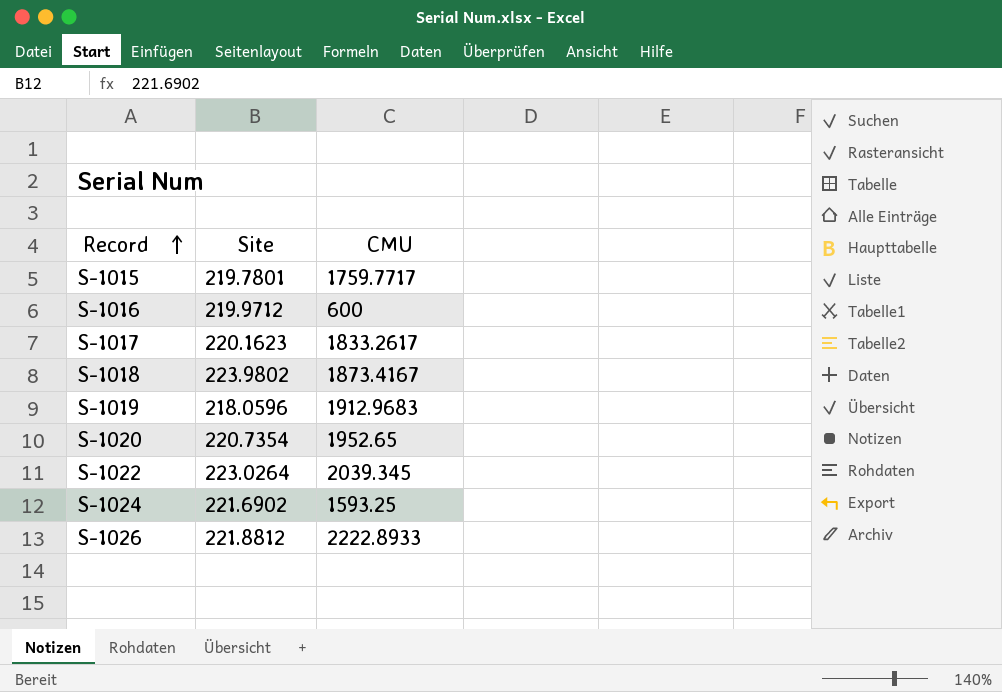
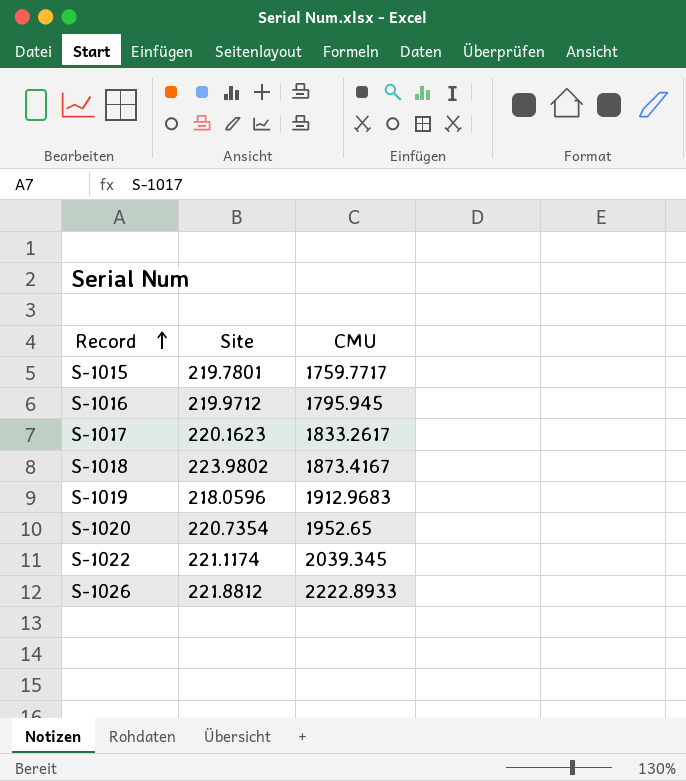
row S-1024: 221.6902 | 1593.25 -> none
S-1016 | CMU: 600 -> 1795.945
S-1022 | Site: 223.0264 -> 221.1174

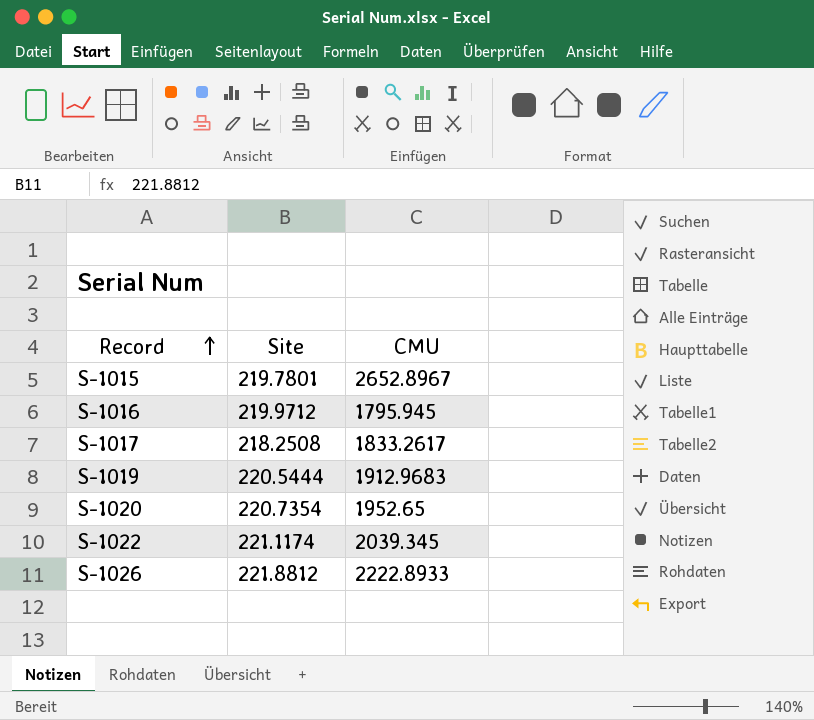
row S-1018: 223.9802 | 1873.4167 -> none
S-1015 | CMU: 1759.7717 -> 2652.8967
S-1017 | Site: 220.1623 -> 218.2508
S-1019 | Site: 218.0596 -> 220.5444

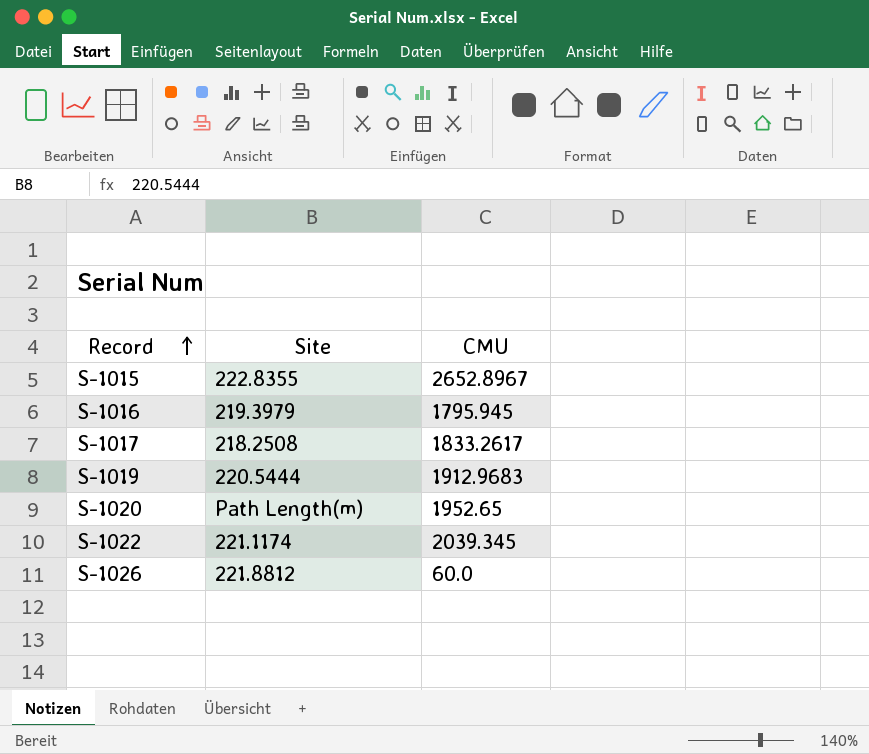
S-1015 | Site: 219.7801 -> 222.8355
S-1016 | Site: 219.9712 -> 219.3979
S-1020 | Site: 220.7354 -> Path Length(m)
S-1026 | CMU: 2222.8933 -> 60.0

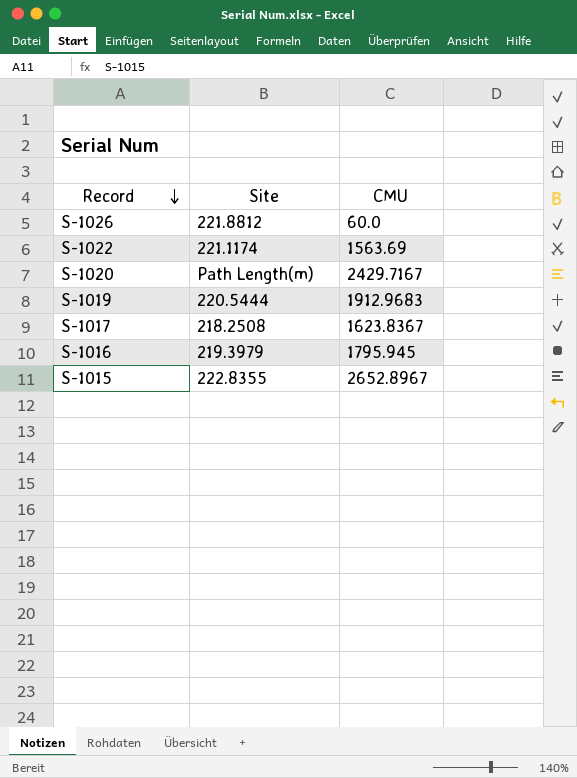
row order: Record ascending -> Record descending
S-1022 | CMU: 2039.345 -> 1563.69
S-1020 | CMU: 1952.65 -> 2429.7167
S-1017 | CMU: 1833.2617 -> 1623.8367

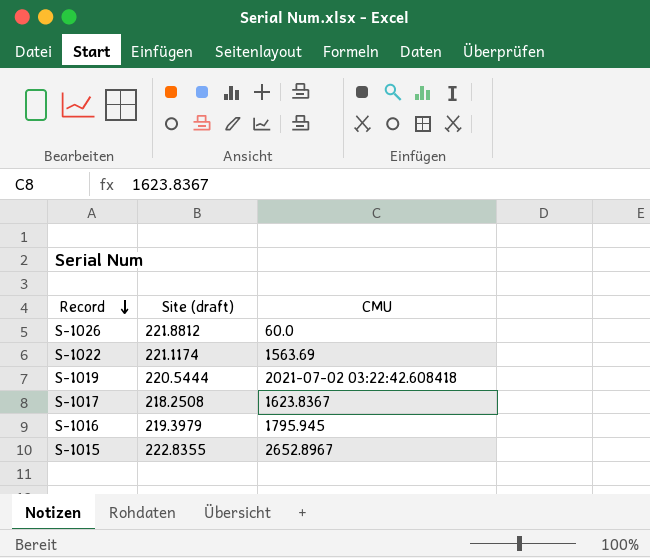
column name: Site -> Site (draft)
row S-1020: Path Length(m) | 2429.7167 -> none
S-1019 | CMU: 1912.9683 -> 2021-07-02 03:22:42.608418

